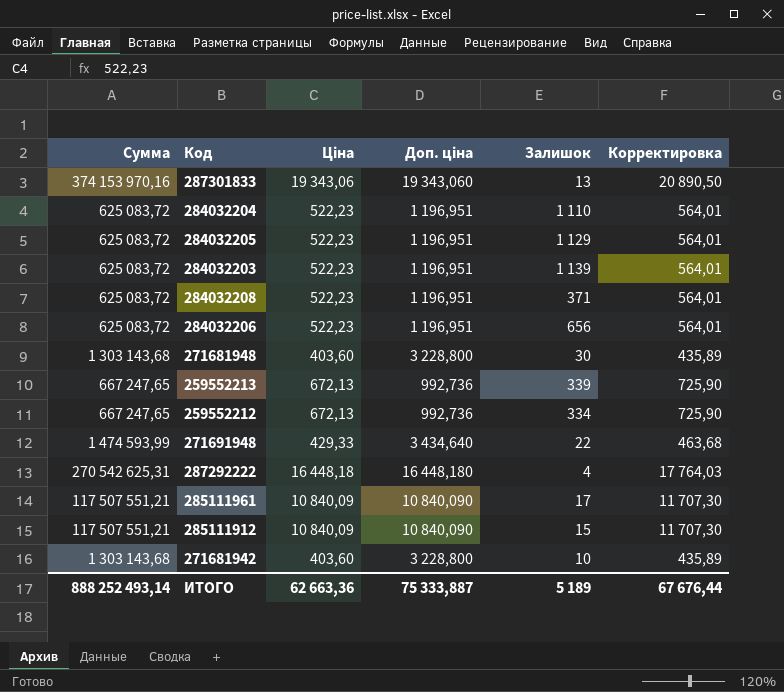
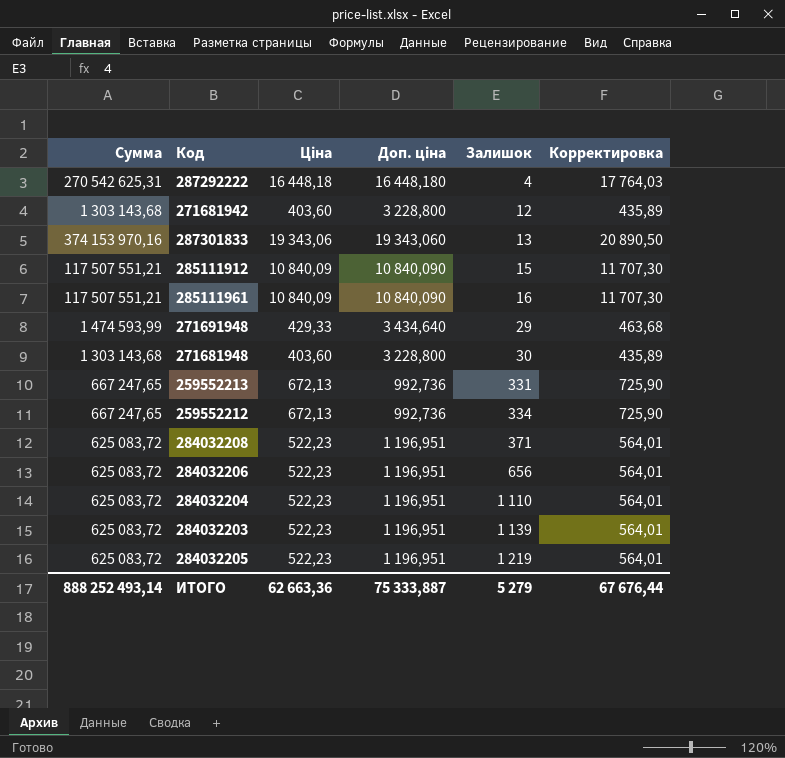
row order: none -> Залишок ascending
271681942 | Залишок: 10 -> 12
285111961 | Залишок: 17 -> 16
271691948 | Залишок: 22 -> 29
259552213 | Залишок: 339 -> 331
284032205 | Залишок: 1 129 -> 1 219
ИТОГО | Залишок: 5 189 -> 5 279

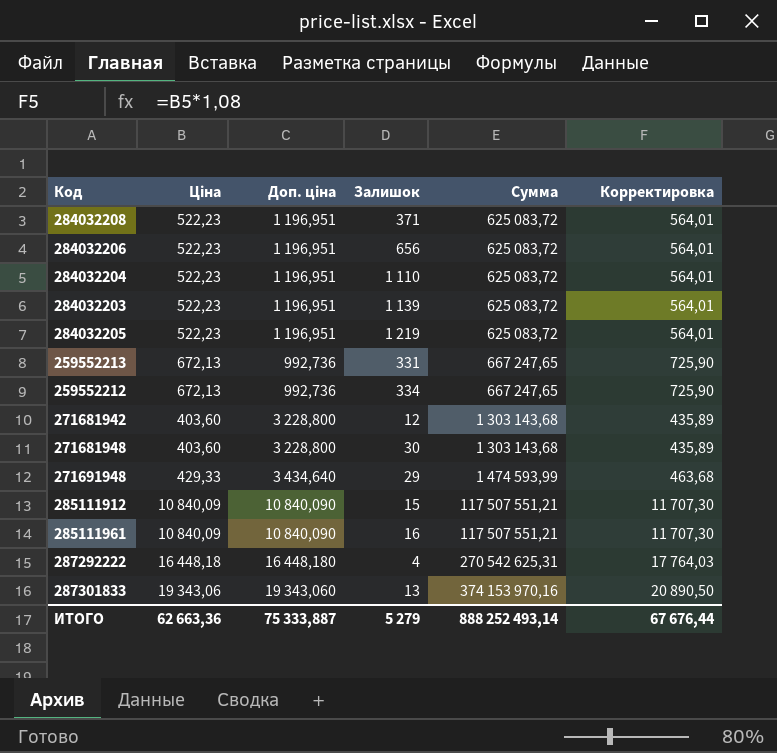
row order: Залишок ascending -> Сумма ascending
column Сумма | position: 1 -> 5

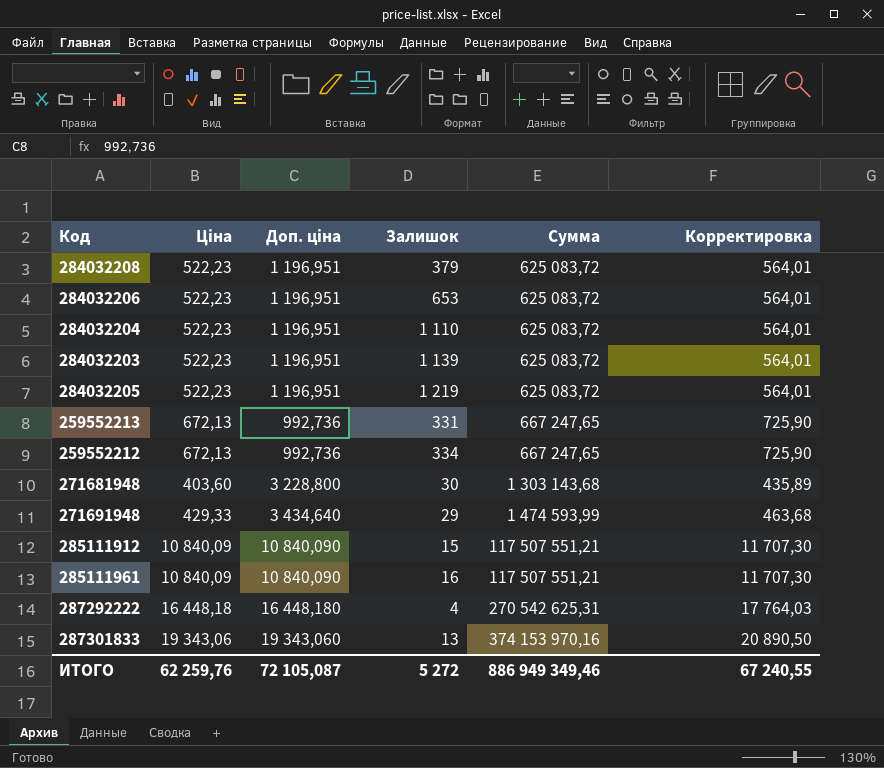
row 271681942: 403,60 | 3 228,800 | 12 | 1 303 143,68 | 435,89 -> none
284032208 | Залишок: 371 -> 379
284032206 | Залишок: 656 -> 653
ИТОГО | Ціна: 62 663,36 -> 62 259,76
ИТОГО | Доп. ціна: 75 333,887 -> 72 105,087
ИТОГО | Залишок: 5 279 -> 5 272
ИТОГО | Сумма: 888 252 493,14 -> 886 949 349,46
ИТОГО | Корректировка: 67 676,44 -> 67 240,55

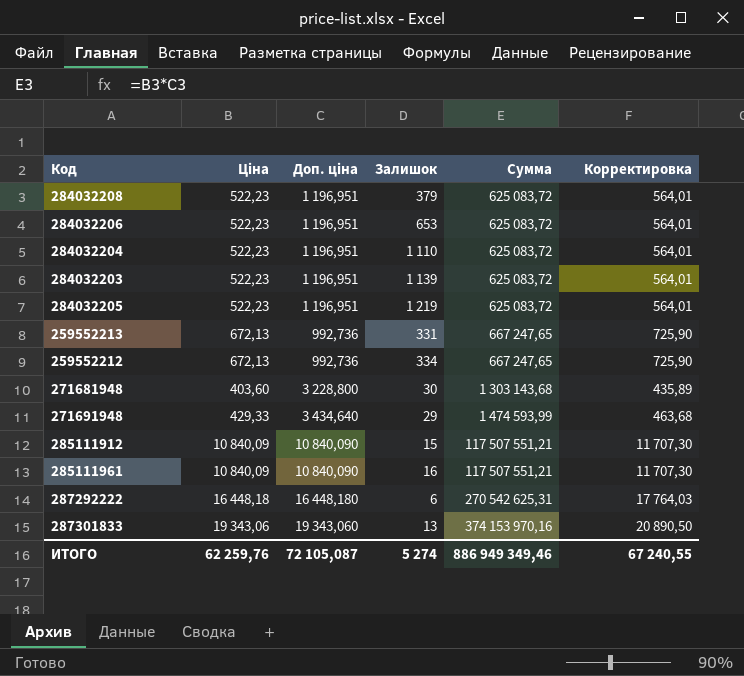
287292222 | Залишок: 4 -> 6
ИТОГО | Залишок: 5 272 -> 5 274

